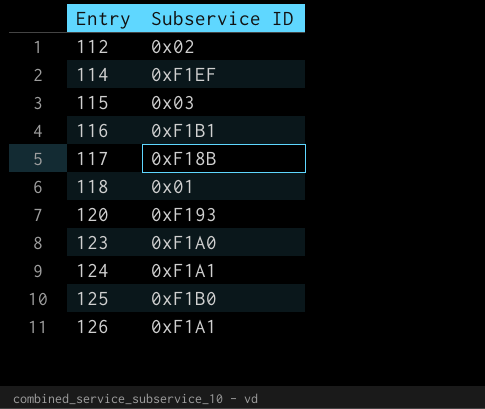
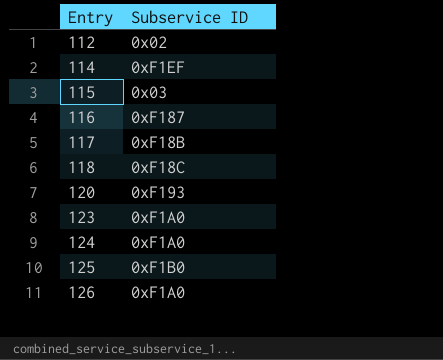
116 | Subservice ID: 0xF1B1 -> 0xF187
118 | Subservice ID: 0x01 -> 0xF18C
124 | Subservice ID: 0xF1A1 -> 0xF1A0
126 | Subservice ID: 0xF1A1 -> 0xF1A0

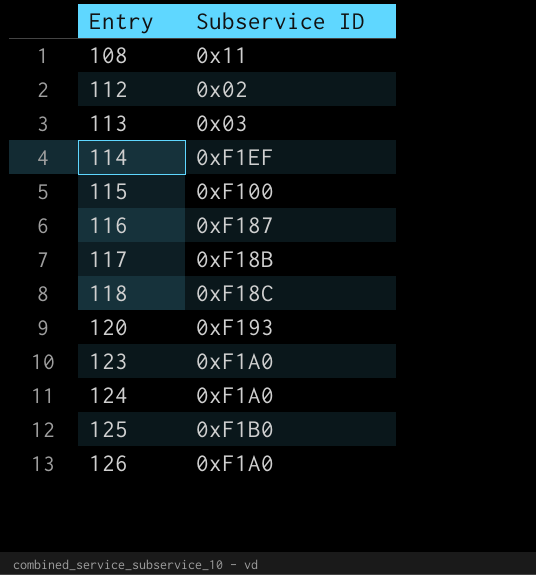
row 108: none -> 0x11
row 113: none -> 0x03
115 | Subservice ID: 0x03 -> 0xF100

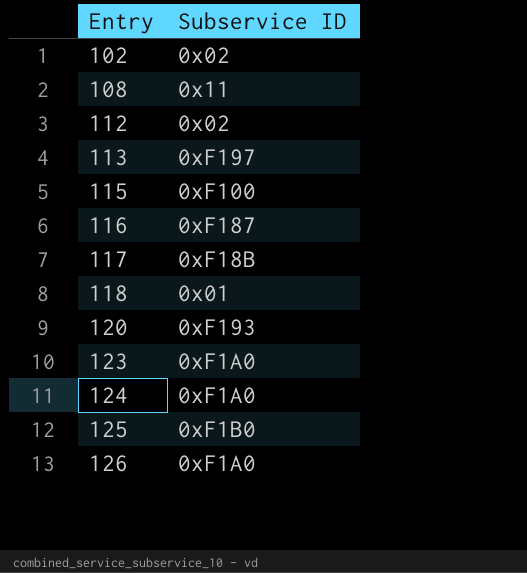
row 114: 0xF1EF -> none
row 102: none -> 0x02
113 | Subservice ID: 0x03 -> 0xF197
118 | Subservice ID: 0xF18C -> 0x01

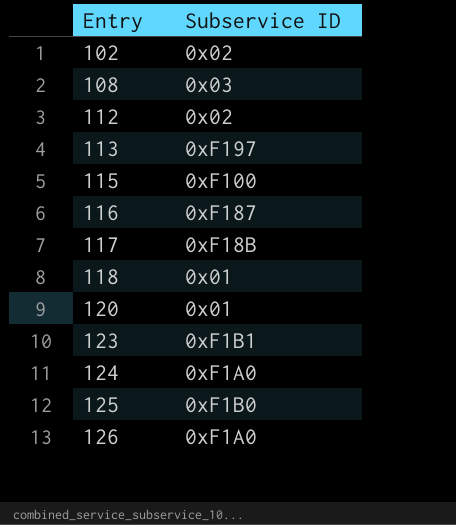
108 | Subservice ID: 0x11 -> 0x03
120 | Subservice ID: 0xF193 -> 0x01
123 | Subservice ID: 0xF1A0 -> 0xF1B1

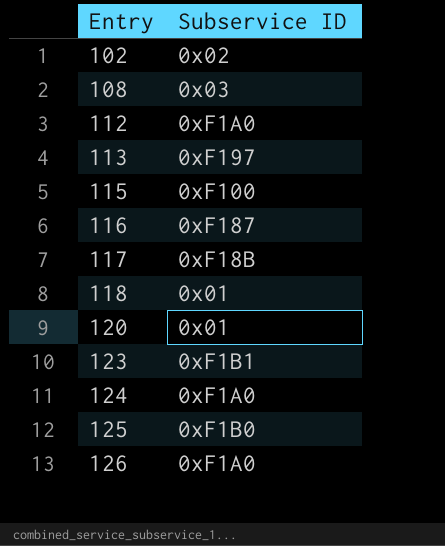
112 | Subservice ID: 0x02 -> 0xF1A0

